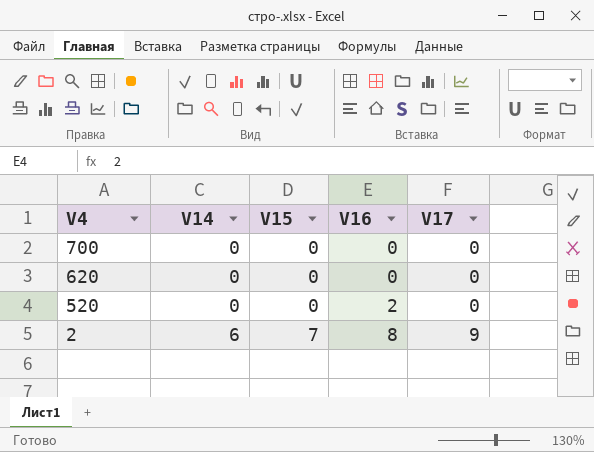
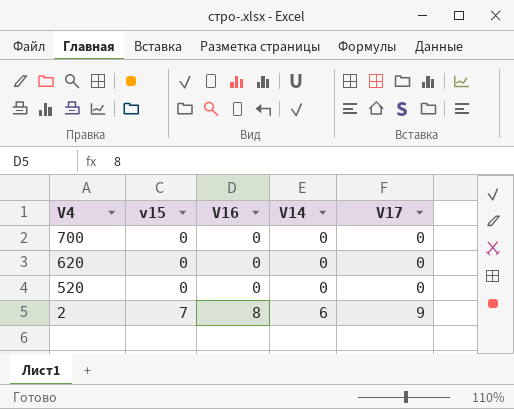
column name: V15 -> v15
column V14 | position: 2 -> 4
520 | V16: 2 -> 0

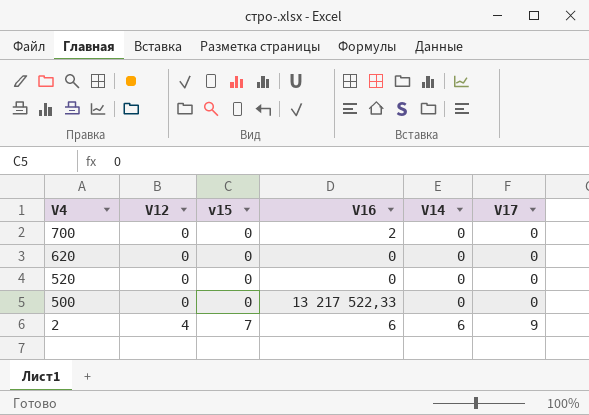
column V12 | position: none -> 2
700 | V16: 0 -> 2
row 500: none -> 0 | 0 | 13 217 522,33 | 0 | 0
2 | V16: 8 -> 6

